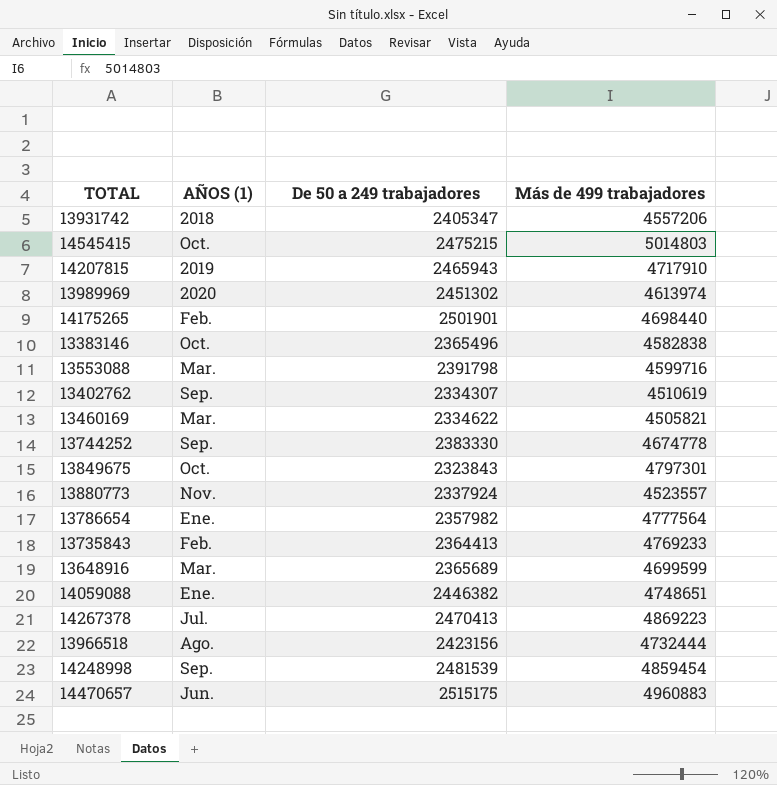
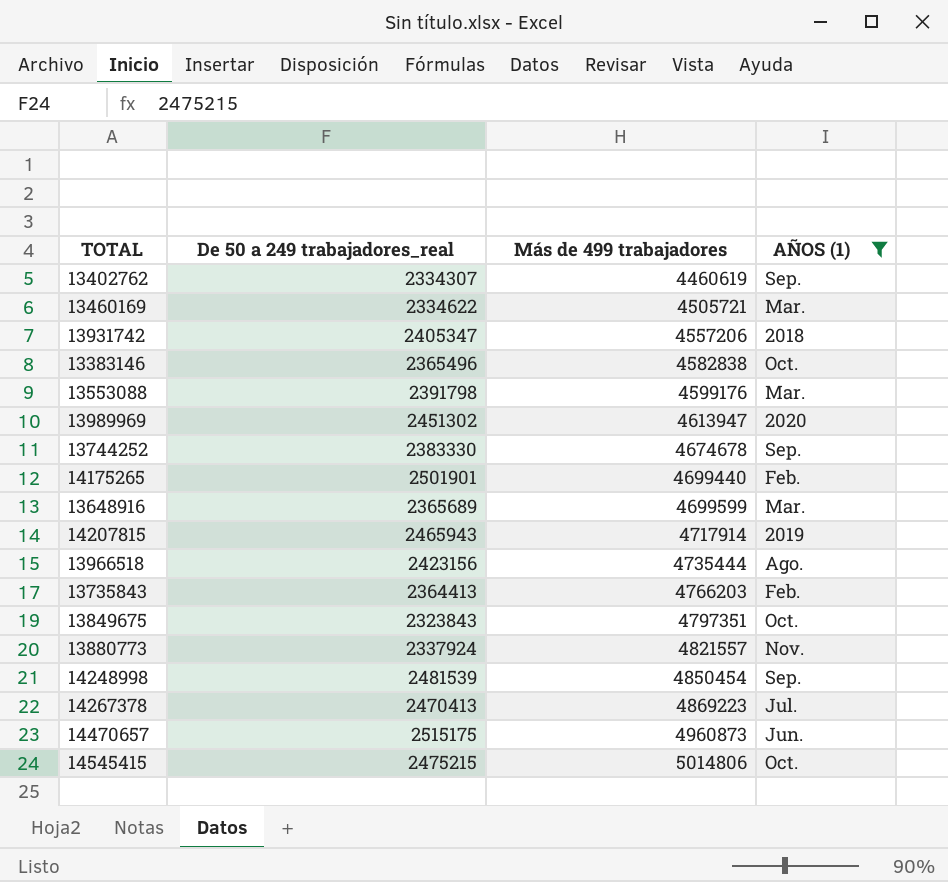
filter: none -> AÑOS (1) != Ene.
row order: none -> Más de 499 trabajadores ascending
column name: De 50 a 249 trabajadores -> De 50 a 249 trabajadores_real
column AÑOS (1) | position: 2 -> 4
13402762 | Más de 499 trabajadores: 4510619 -> 4460619
13460169 | Más de 499 trabajadores: 4505821 -> 4505721
13553088 | Más de 499 trabajadores: 4599716 -> 4599176
13989969 | Más de 499 trabajadores: 4613974 -> 4613947
13744252 | Más de 499 trabajadores: 4674778 -> 4674678
14175265 | Más de 499 trabajadores: 4698440 -> 4699440
14207815 | Más de 499 trabajadores: 4717910 -> 4717914
13966518 | Más de 499 trabajadores: 4732444 -> 4735444
13735843 | Más de 499 trabajadores: 4769233 -> 4766203
13849675 | Más de 499 trabajadores: 4797301 -> 4797351
13880773 | Más de 499 trabajadores: 4523557 -> 4821557
14248998 | Más de 499 trabajadores: 4859454 -> 4850454
14470657 | Más de 499 trabajadores: 4960883 -> 4960873
14545415 | Más de 499 trabajadores: 5014803 -> 5014806

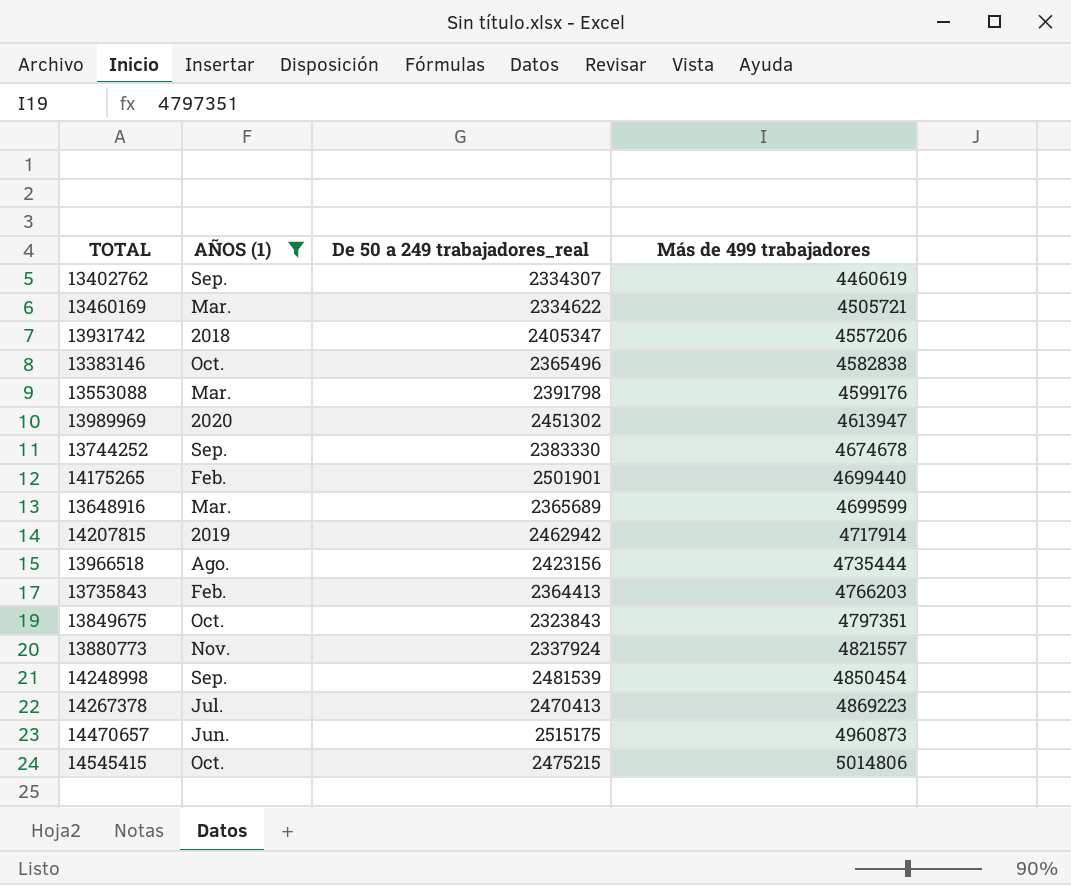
column AÑOS (1) | position: 4 -> 2
14207815 | De 50 a 249 trabajadores_real: 2465943 -> 2462942

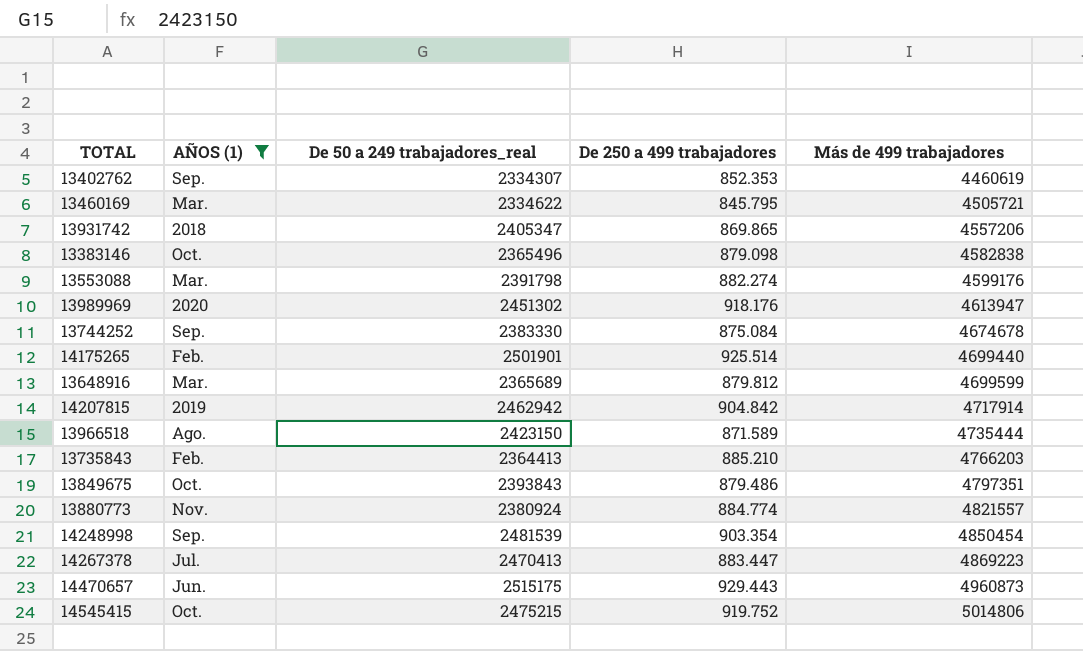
column De 250 a 499 trabajadores | position: none -> 4
13966518 | De 50 a 249 trabajadores_real: 2423156 -> 2423150
13849675 | De 50 a 249 trabajadores_real: 2323843 -> 2393843
13880773 | De 50 a 249 trabajadores_real: 2337924 -> 2380924

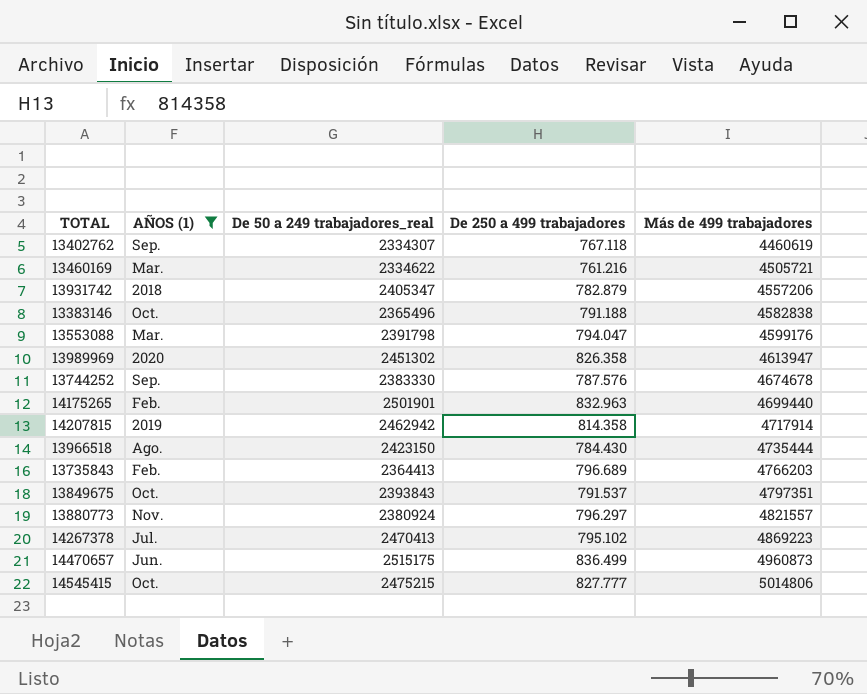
row 13648916: Mar. | 2365689 | 879.812 | 4699599 -> none
row 14248998: Sep. | 2481539 | 903.354 | 4850454 -> none
13402762 | De 250 a 499 trabajadores: 852.353 -> 767.118
13460169 | De 250 a 499 trabajadores: 845.795 -> 761.216
13931742 | De 250 a 499 trabajadores: 869.865 -> 782.879
13383146 | De 250 a 499 trabajadores: 879.098 -> 791.188
13553088 | De 250 a 499 trabajadores: 882.274 -> 794.047
13989969 | De 250 a 499 trabajadores: 918.176 -> 826.358
13744252 | De 250 a 499 trabajadores: 875.084 -> 787.576
14175265 | De 250 a 499 trabajadores: 925.514 -> 832.963
14207815 | De 250 a 499 trabajadores: 904.842 -> 814.358
13966518 | De 250 a 499 trabajadores: 871.589 -> 784.430
13735843 | De 250 a 499 trabajadores: 885.210 -> 796.689
13849675 | De 250 a 499 trabajadores: 879.486 -> 791.537
13880773 | De 250 a 499 trabajadores: 884.774 -> 796.297
14267378 | De 250 a 499 trabajadores: 883.447 -> 795.102
14470657 | De 250 a 499 trabajadores: 929.443 -> 836.499
14545415 | De 250 a 499 trabajadores: 919.752 -> 827.777

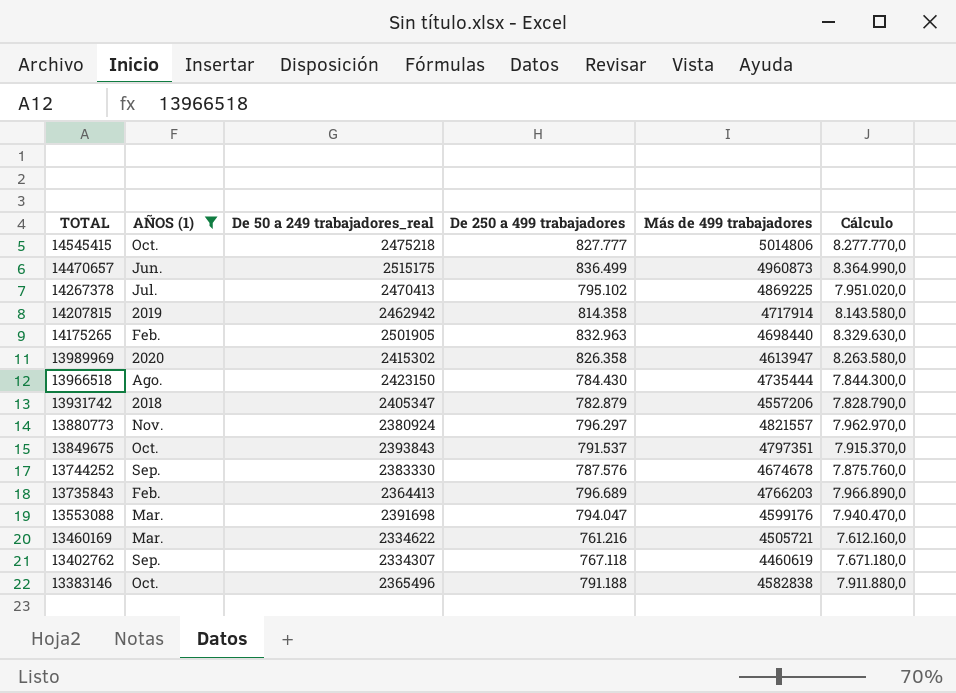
row order: Más de 499 trabajadores ascending -> TOTAL descending
column Cálculo | formula: none -> [De 250 a 499 trabajadores] * 10
14545415 | De 50 a 249 trabajadores_real: 2475215 -> 2475218
14267378 | Más de 499 trabajadores: 4869223 -> 4869225
14175265 | De 50 a 249 trabajadores_real: 2501901 -> 2501905
14175265 | Más de 499 trabajadores: 4699440 -> 4698440
13989969 | De 50 a 249 trabajadores_real: 2451302 -> 2415302
13553088 | De 50 a 249 trabajadores_real: 2391798 -> 2391698

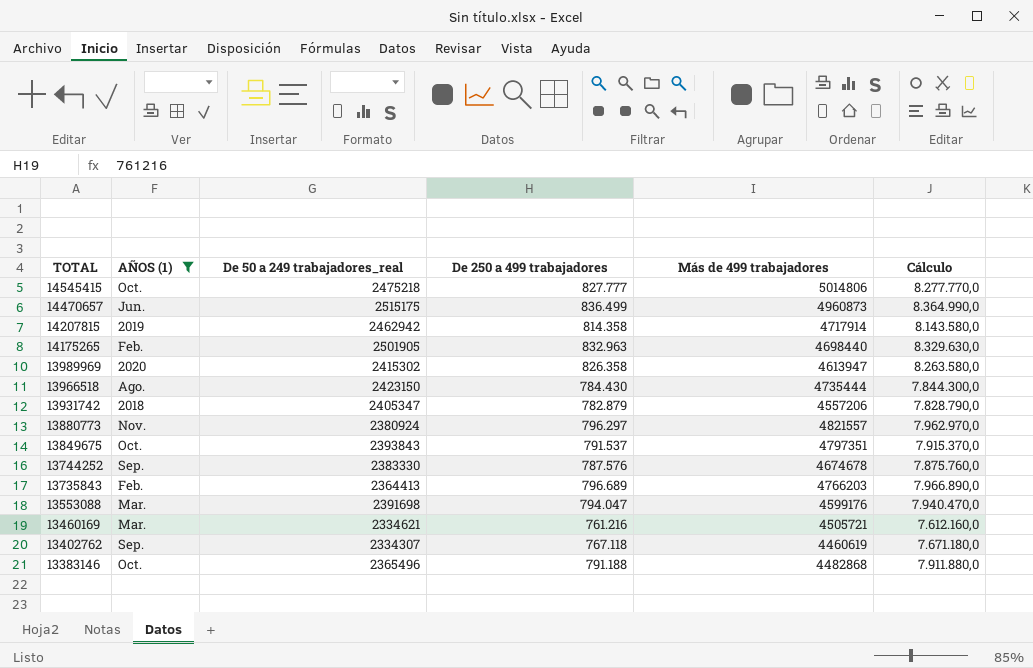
row 14267378: Jul. | 2470413 | 795.102 | 4869225 | 7.951.020,0 -> none
13460169 | De 50 a 249 trabajadores_real: 2334622 -> 2334621
13383146 | Más de 499 trabajadores: 4582838 -> 4482868

